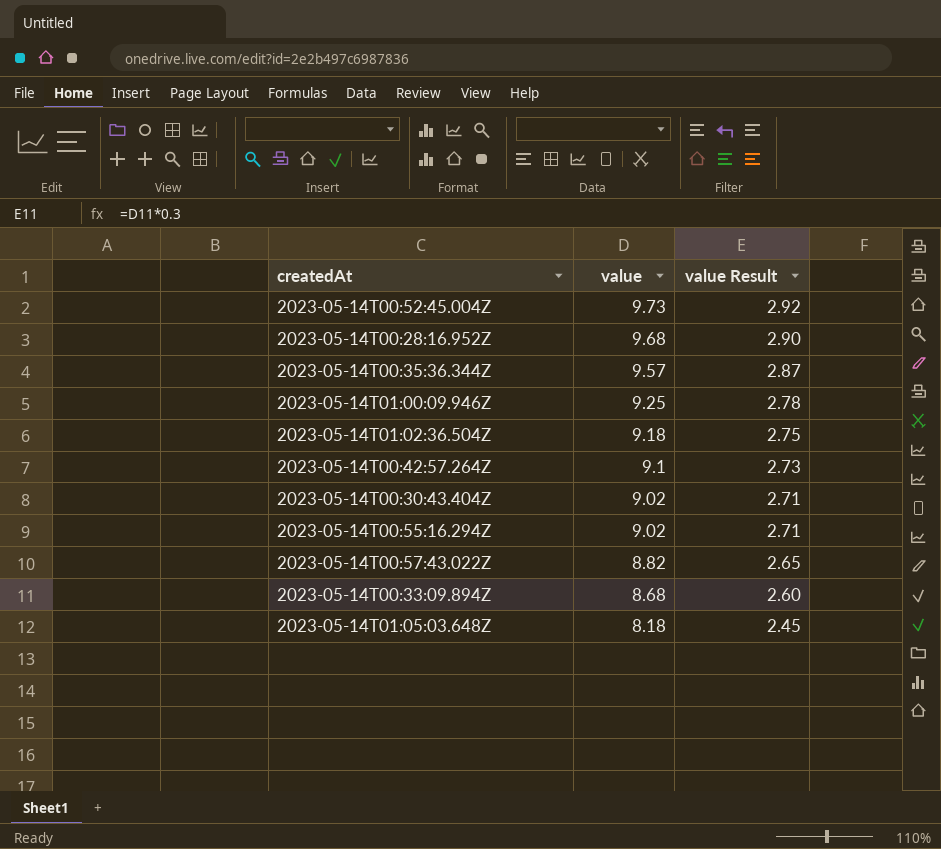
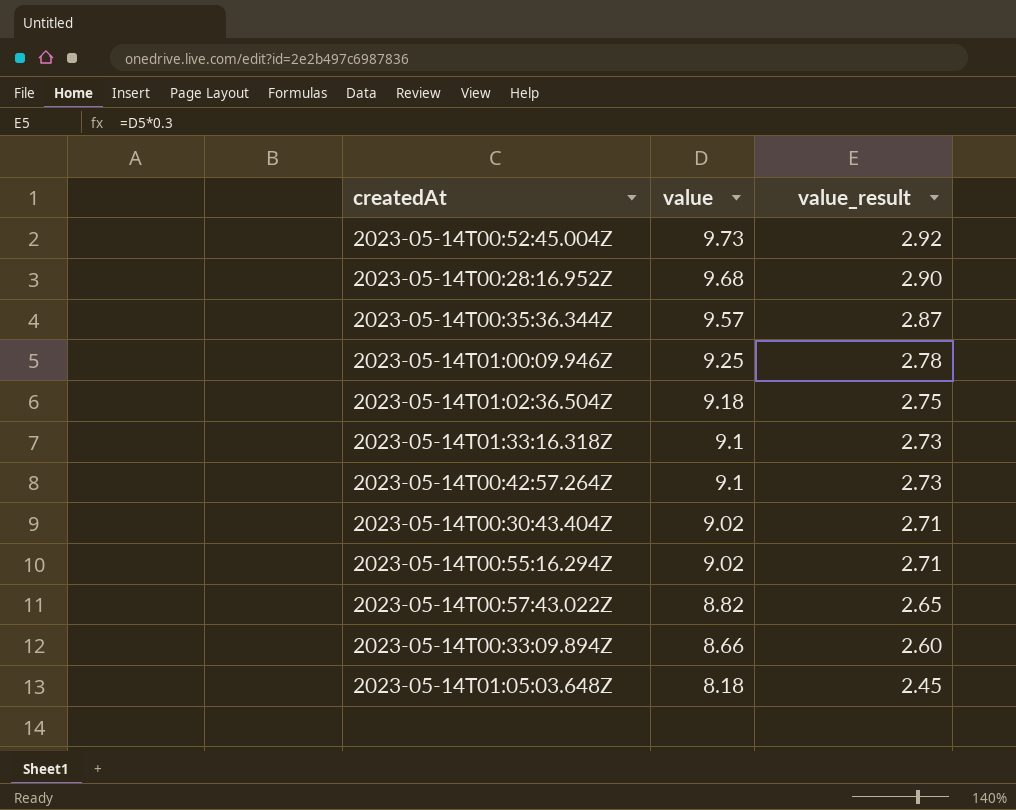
column name: value Result -> value_result
row 2023-05-14T01:33:16.318Z: none -> 9.1 | 2.73
2023-05-14T00:33:09.894Z | value: 8.68 -> 8.66

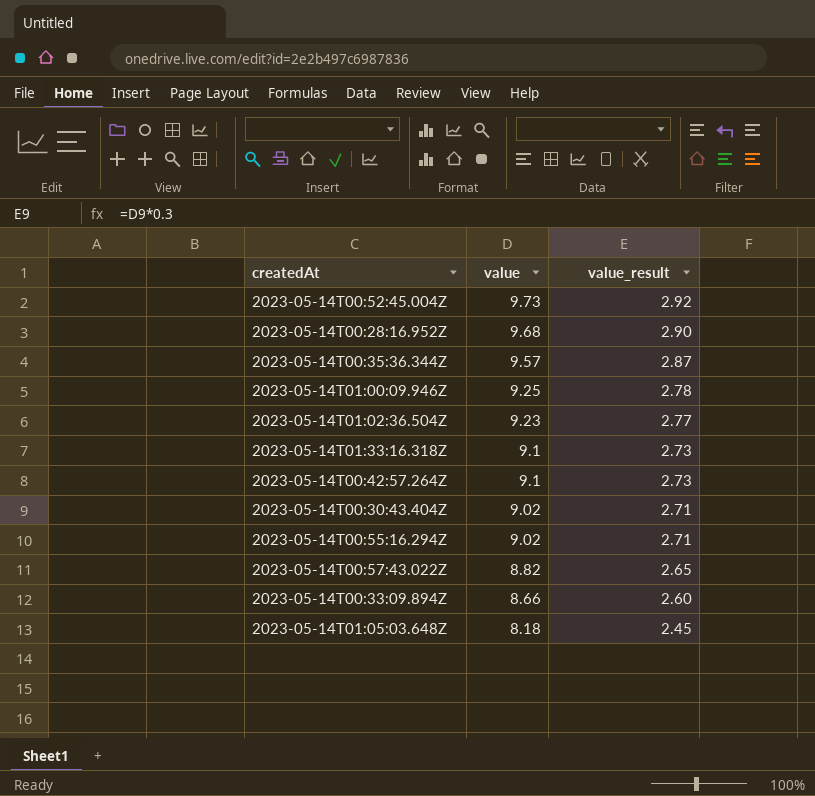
2023-05-14T01:02:36.504Z | value: 9.18 -> 9.23
2023-05-14T01:02:36.504Z | value_result: 2.75 -> 2.77

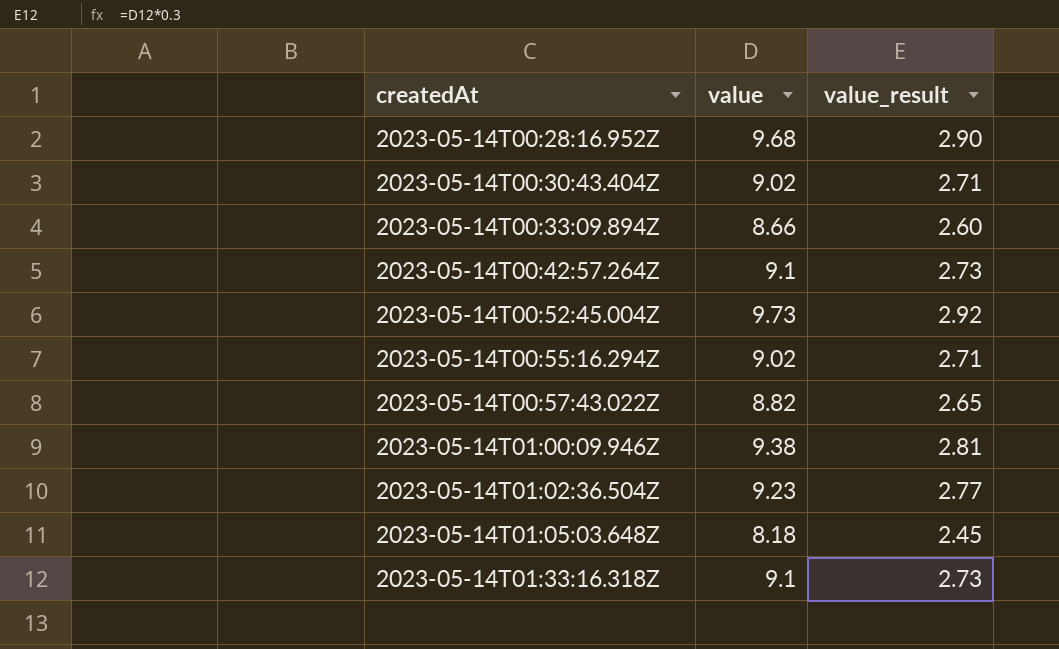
row order: value descending -> createdAt ascending
row 2023-05-14T00:35:36.344Z: 9.57 | 2.87 -> none
2023-05-14T01:00:09.946Z | value: 9.25 -> 9.38
2023-05-14T01:00:09.946Z | value_result: 2.78 -> 2.81

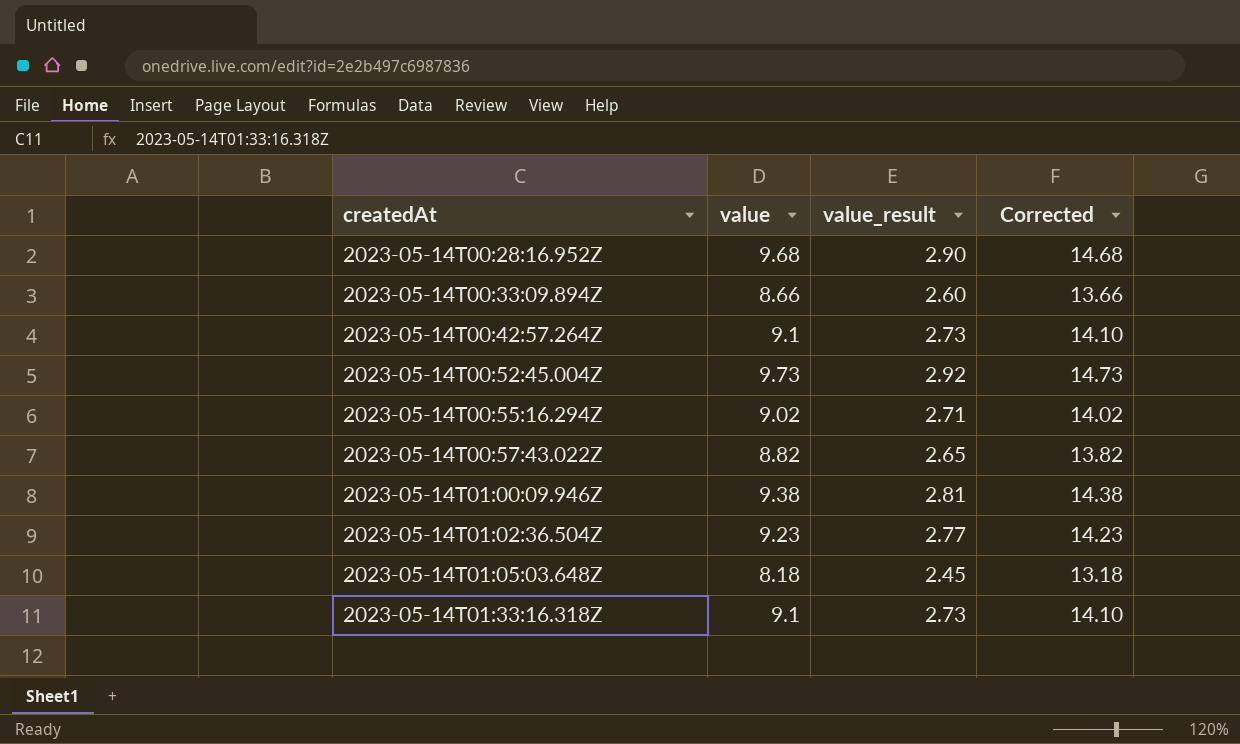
column Corrected | formula: none -> [value] + 5
row 2023-05-14T00:30:43.404Z: 9.02 | 2.71 -> none

